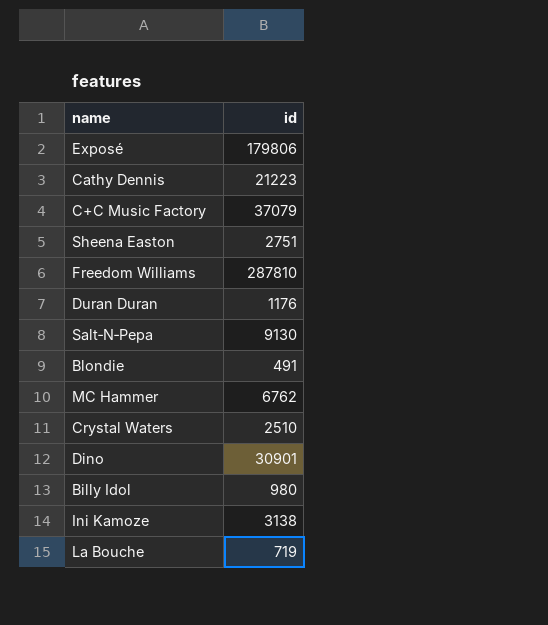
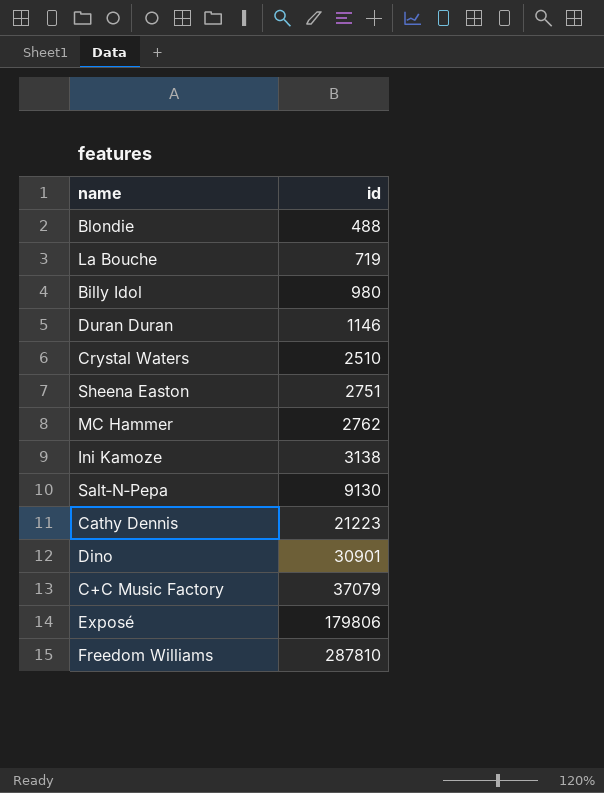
row order: none -> id ascending
Blondie | id: 491 -> 488
Duran Duran | id: 1176 -> 1146
MC Hammer | id: 6762 -> 2762

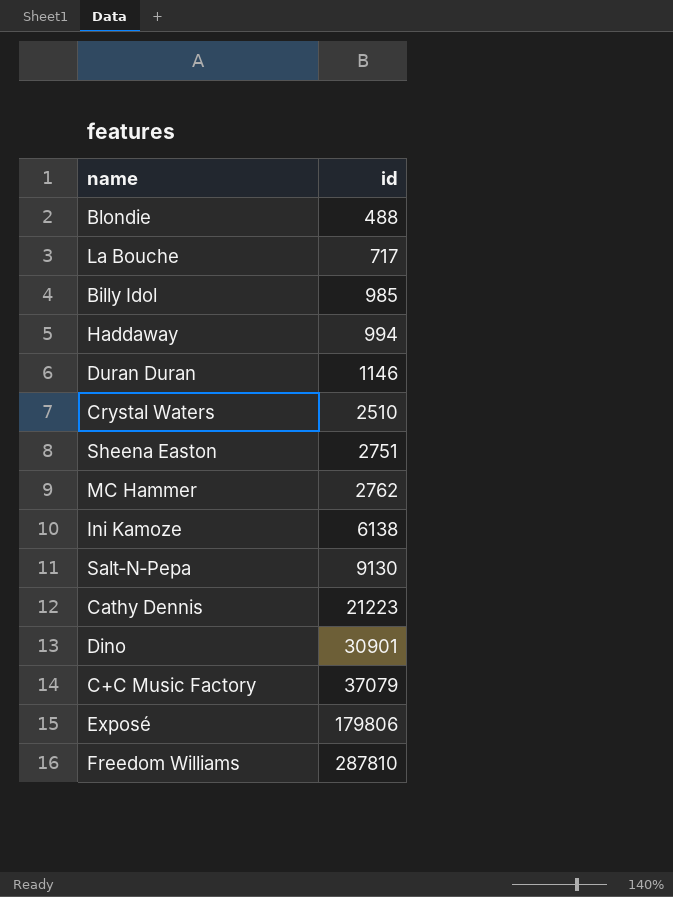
La Bouche | id: 719 -> 717
Billy Idol | id: 980 -> 985
row Haddaway: none -> 994
Ini Kamoze | id: 3138 -> 6138

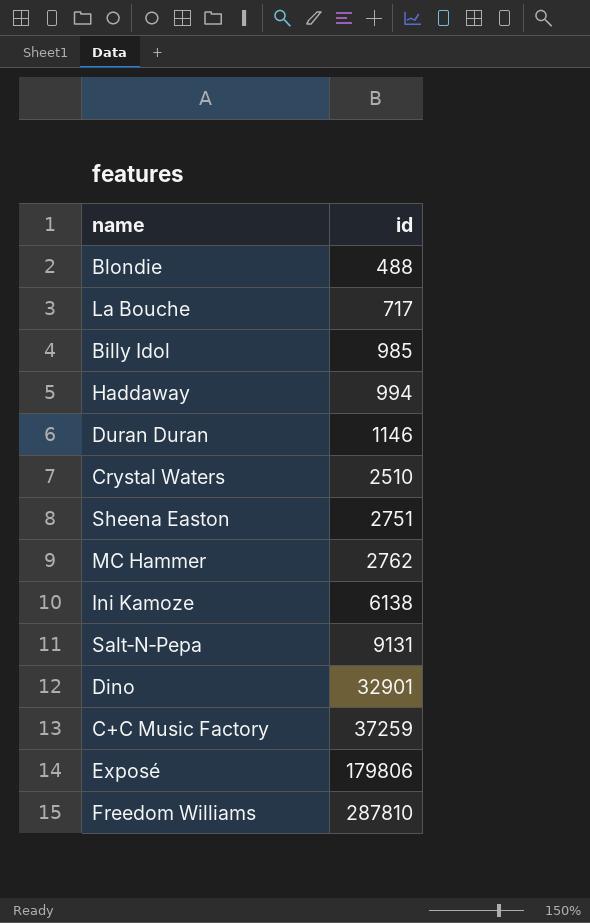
row Cathy Dennis: 21223 -> none
Salt‐N‐Pepa | id: 9130 -> 9131
Dino | id: 30901 -> 32901
C+C Music Factory | id: 37079 -> 37259

